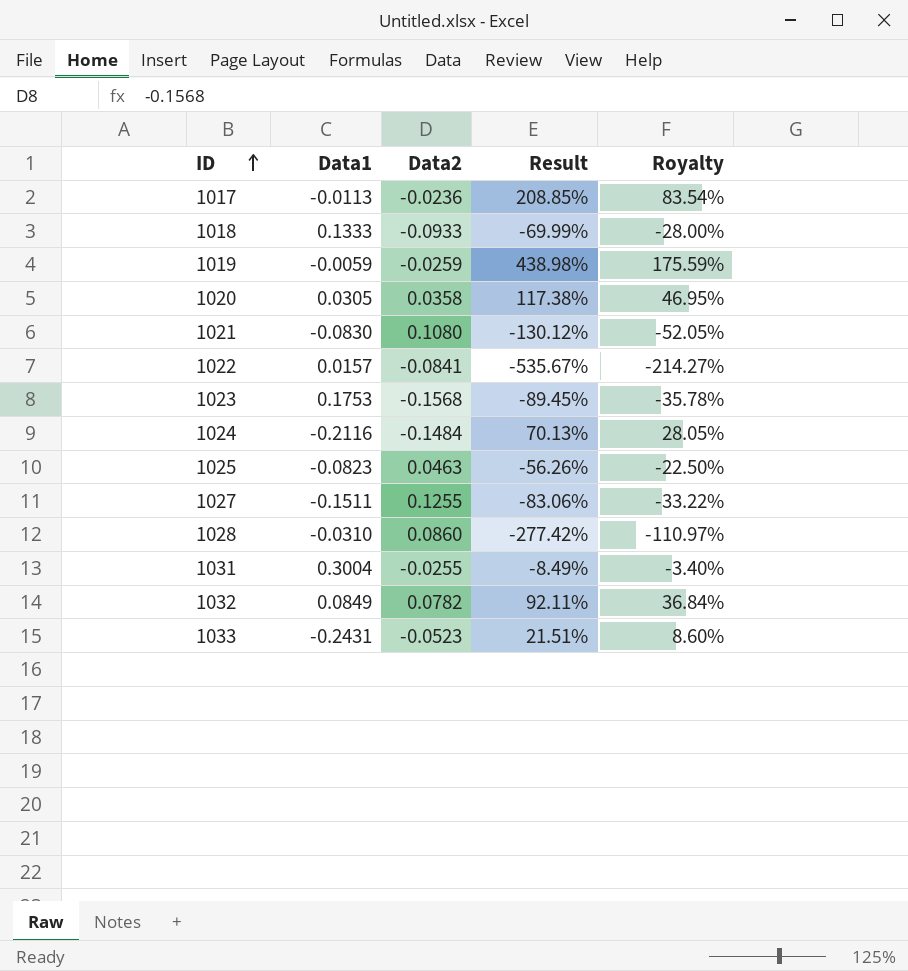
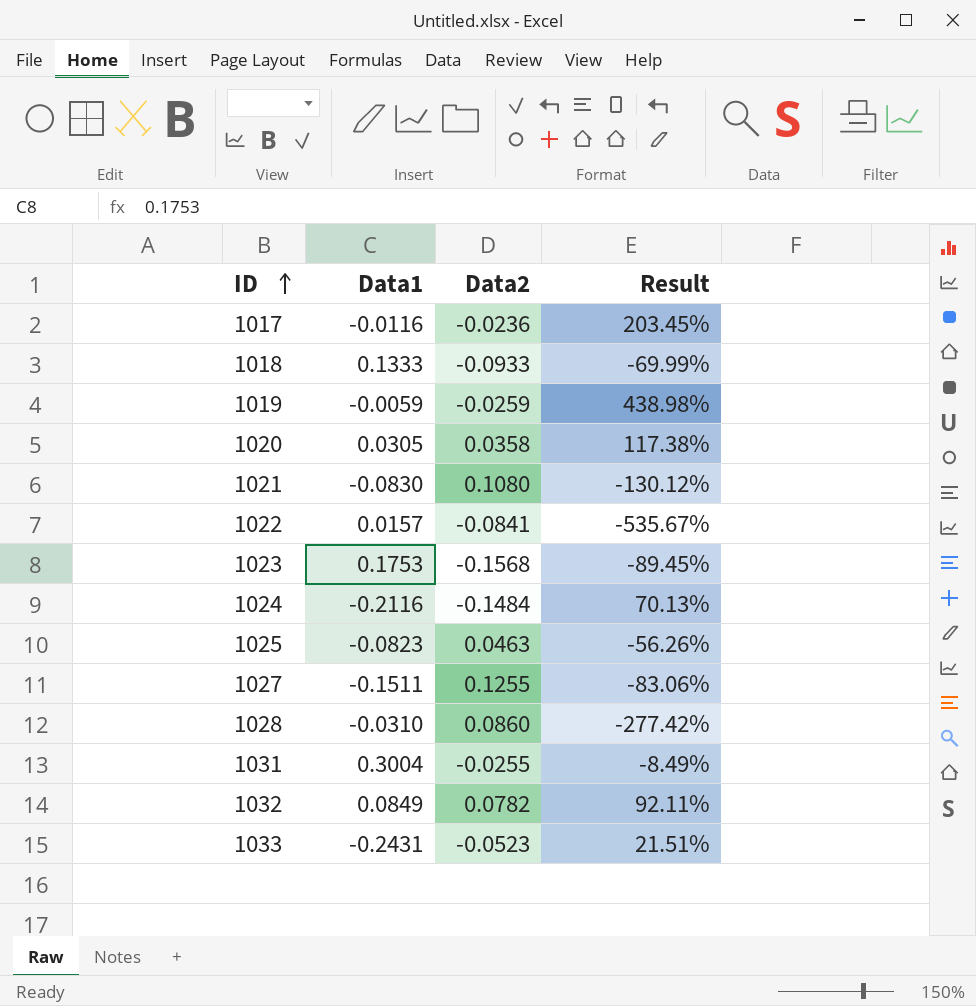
column Royalty | formula: [Result] * 0.4 -> none
1017 | Data1: -0.0113 -> -0.0116
1017 | Result: 208.85% -> 203.45%

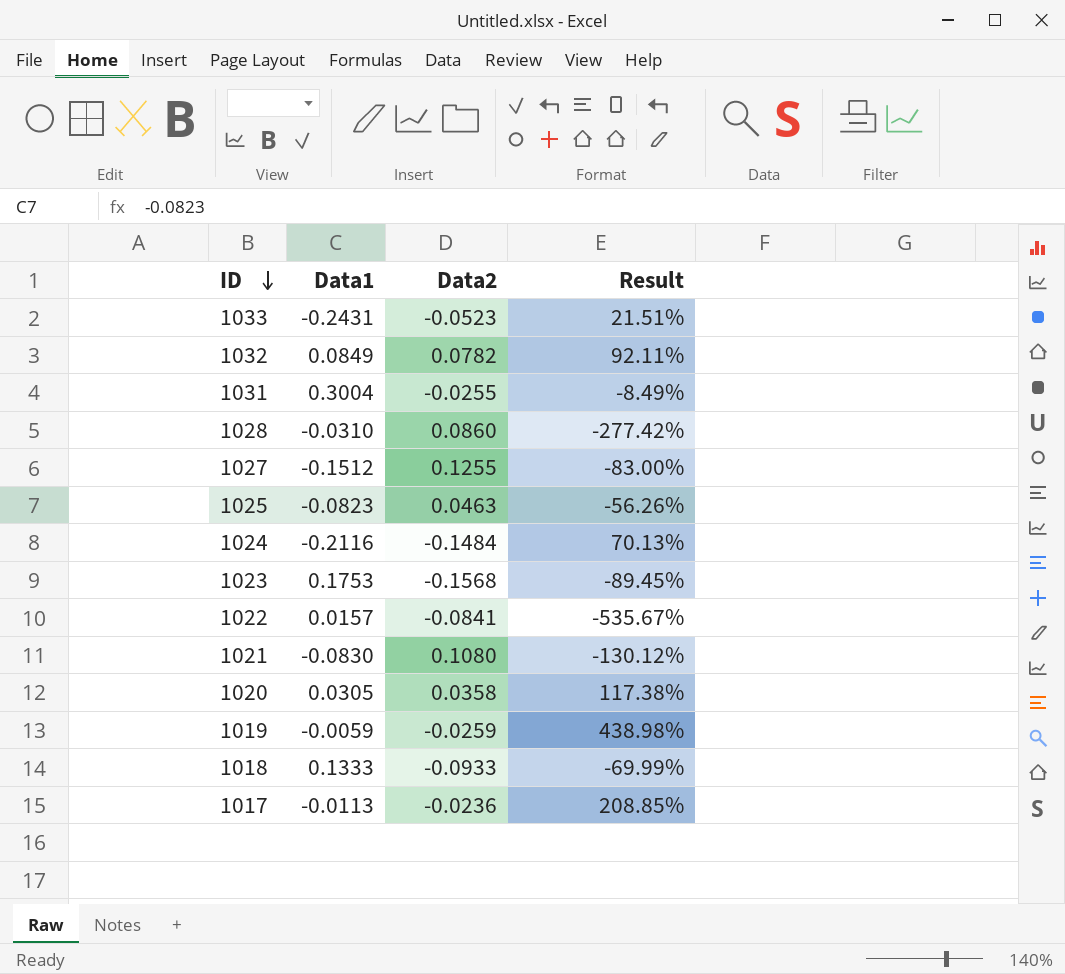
row order: ID ascending -> ID descending
1027 | Data1: -0.1511 -> -0.1512
1027 | Result: -83.06% -> -83.00%
1017 | Data1: -0.0116 -> -0.0113
1017 | Result: 203.45% -> 208.85%

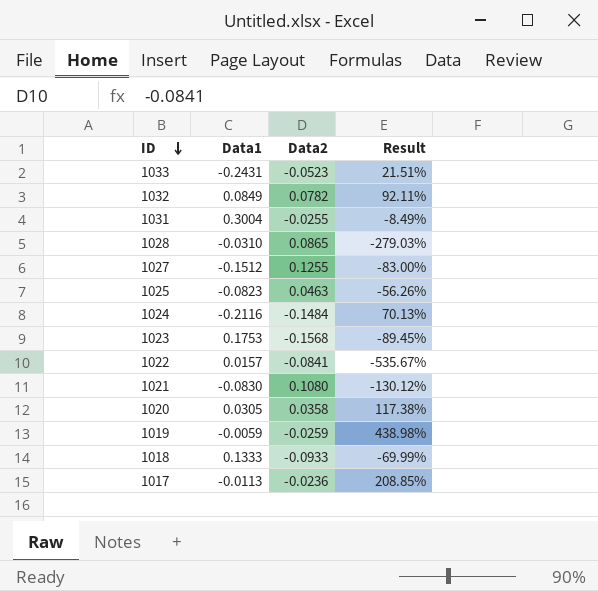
1028 | Data2: 0.0860 -> 0.0865
1028 | Result: -277.42% -> -279.03%

